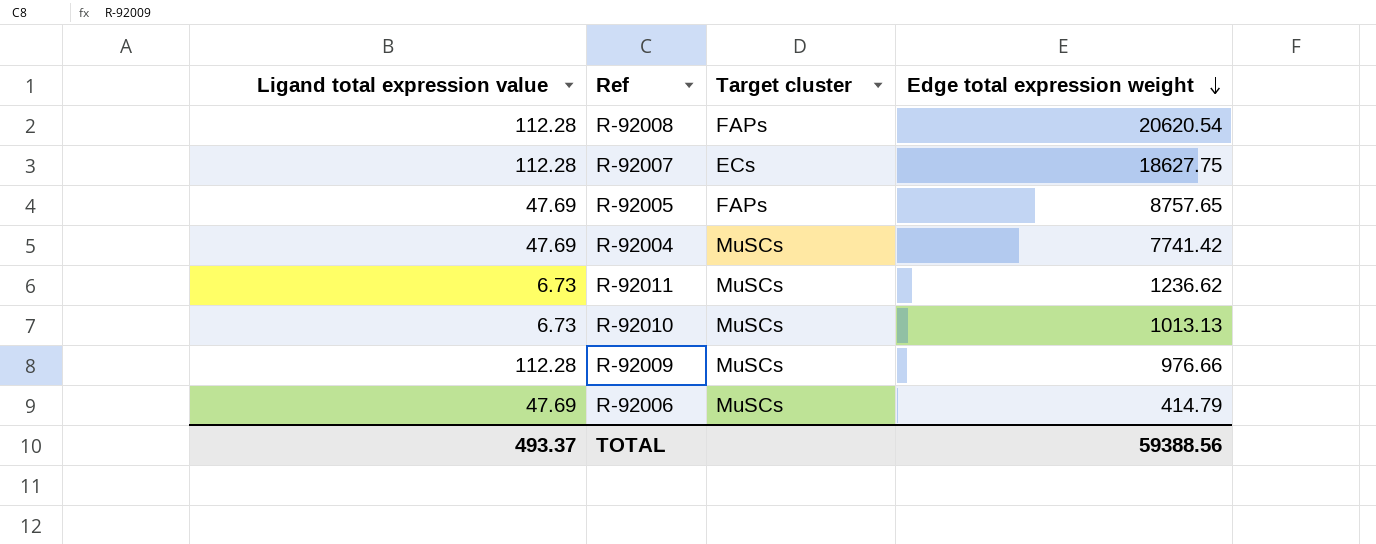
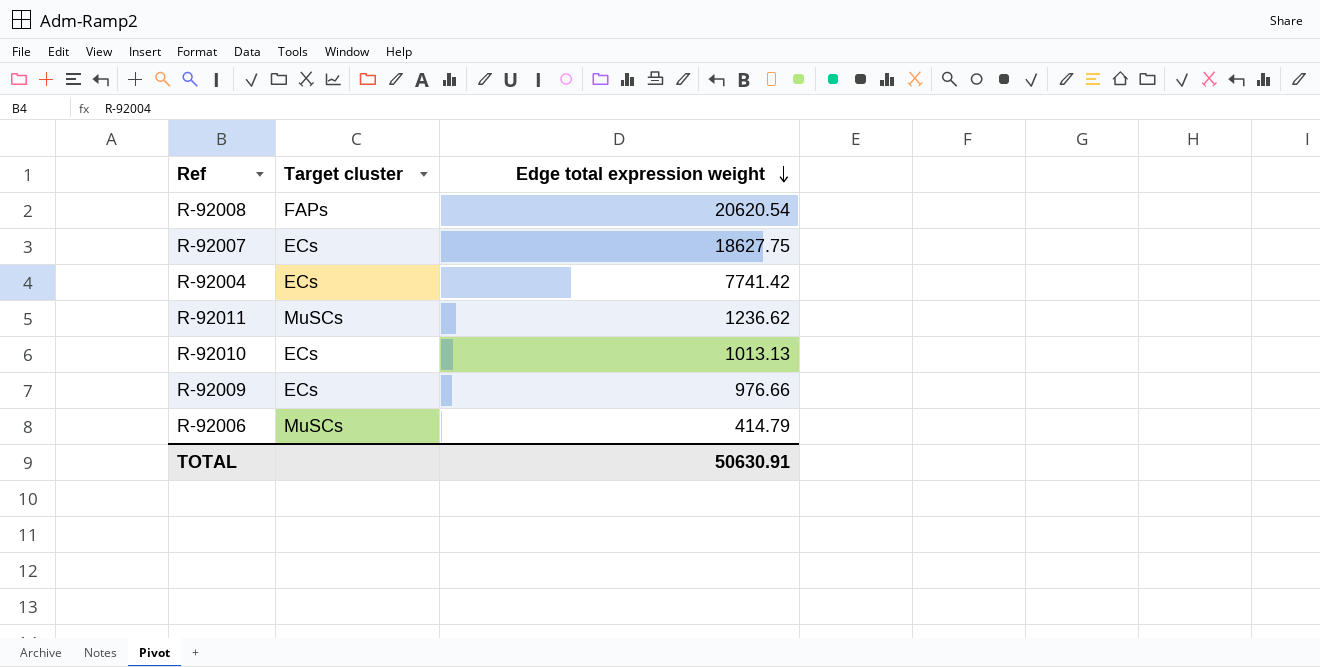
column Ligand total expression value | position: 1 -> none
row R-92005: 47.69 | FAPs | 8757.65 -> none
R-92004 | Target cluster: MuSCs -> ECs
R-92010 | Target cluster: MuSCs -> ECs
R-92009 | Target cluster: MuSCs -> ECs
TOTAL | Edge total expression weight: 59388.56 -> 50630.91

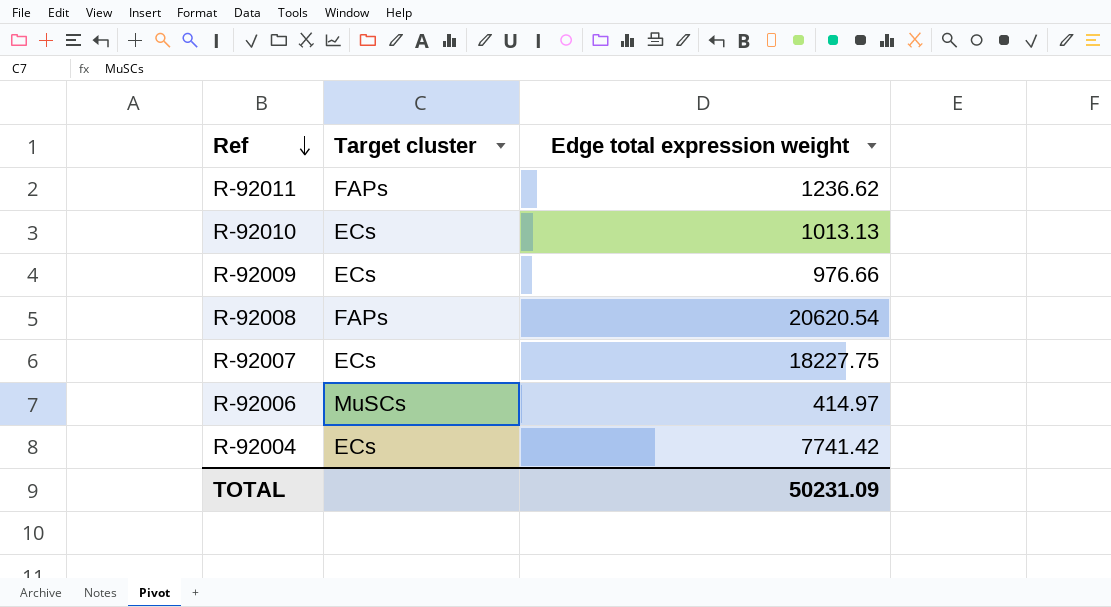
row order: Edge total expression weight descending -> Ref descending
R-92011 | Target cluster: MuSCs -> FAPs
R-92007 | Edge total expression weight: 18627.75 -> 18227.75
R-92006 | Edge total expression weight: 414.79 -> 414.97
TOTAL | Edge total expression weight: 50630.91 -> 50231.09

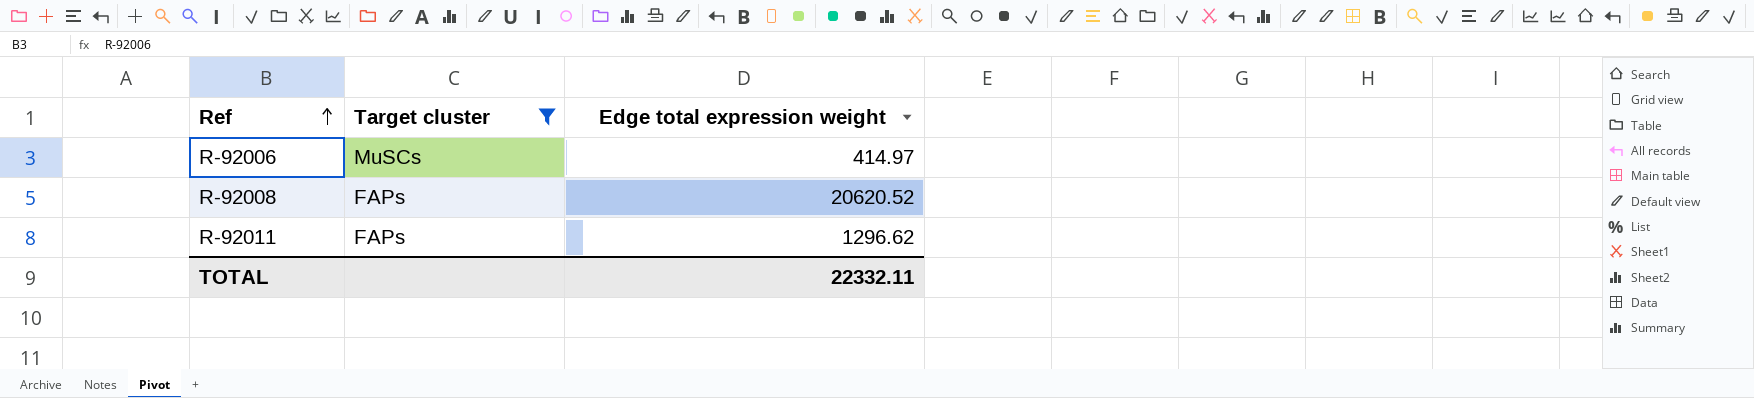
filter: none -> Target cluster != ECs
row order: Ref descending -> Ref ascending
R-92008 | Edge total expression weight: 20620.54 -> 20620.52
R-92011 | Edge total expression weight: 1236.62 -> 1296.62
TOTAL | Edge total expression weight: 50231.09 -> 22332.11

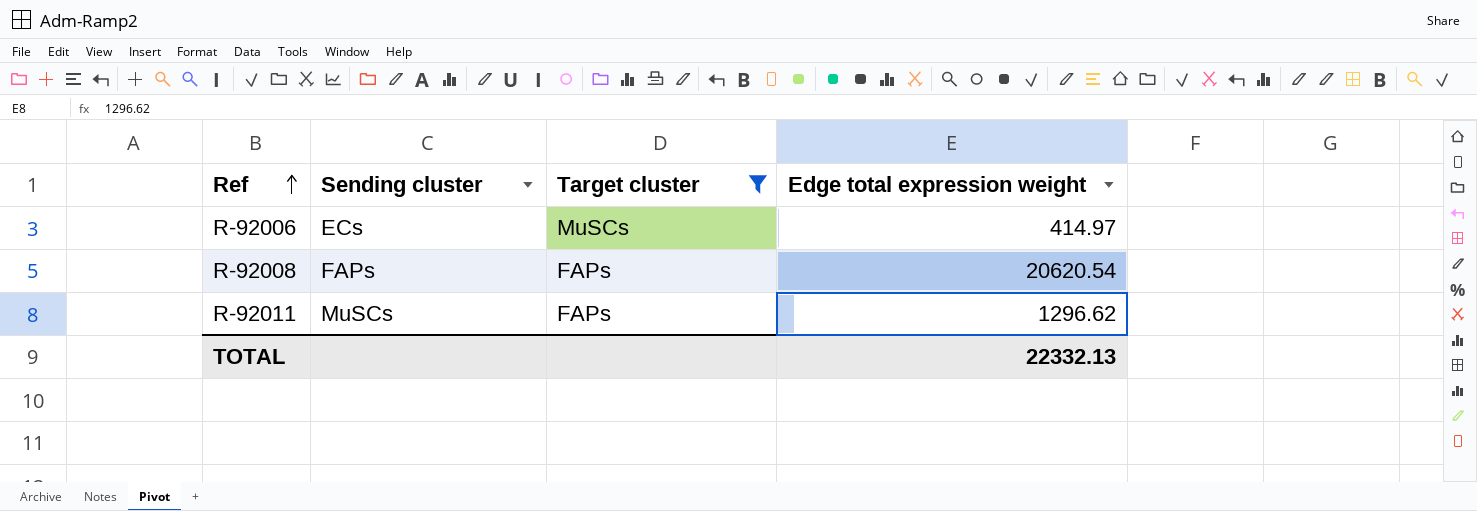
column Sending cluster | position: none -> 2
R-92008 | Edge total expression weight: 20620.52 -> 20620.54
TOTAL | Edge total expression weight: 22332.11 -> 22332.13

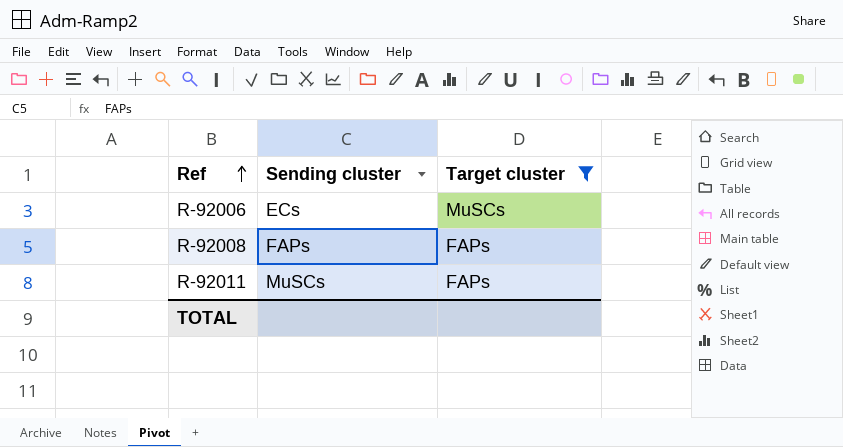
column Edge total expression weight | position: 4 -> none

